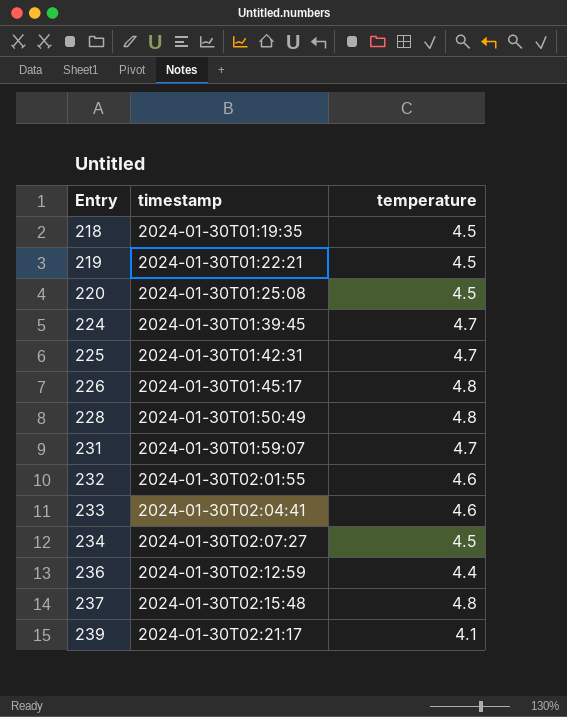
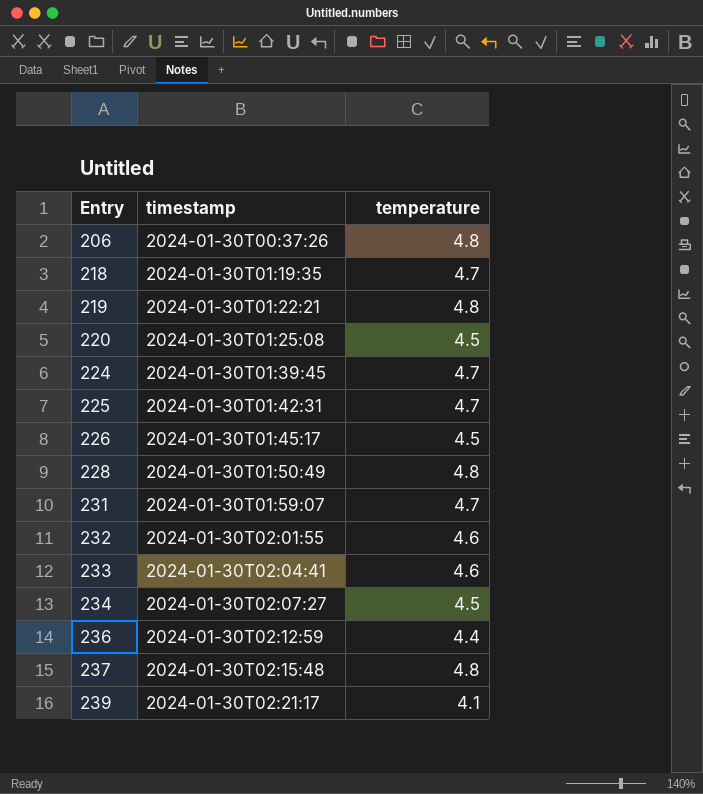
row 206: none -> 2024-01-30T00:37:26 | 4.8
218 | temperature: 4.5 -> 4.7
219 | temperature: 4.5 -> 4.8
226 | temperature: 4.8 -> 4.5

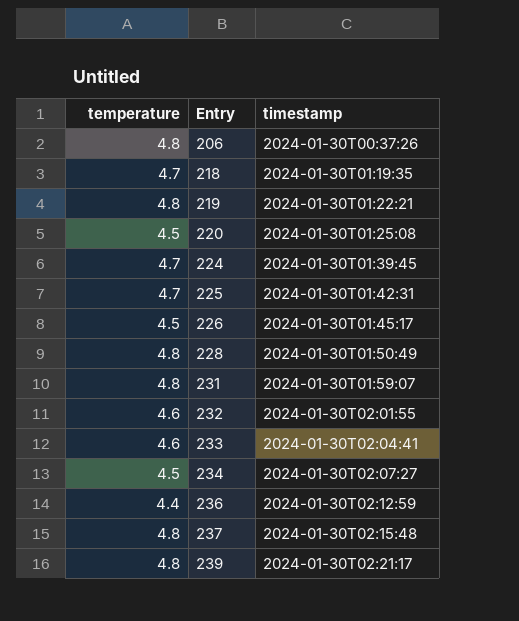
column temperature | position: 3 -> 1
231 | temperature: 4.7 -> 4.8
239 | temperature: 4.1 -> 4.8

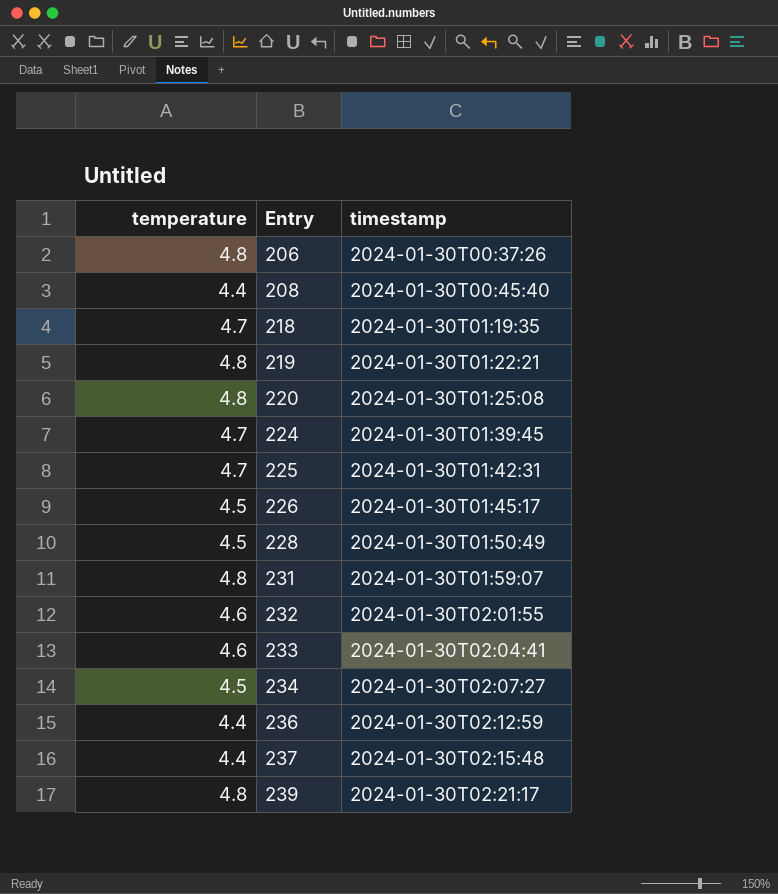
row 208: none -> 4.4 | 2024-01-30T00:45:40
220 | temperature: 4.5 -> 4.8
228 | temperature: 4.8 -> 4.5
237 | temperature: 4.8 -> 4.4

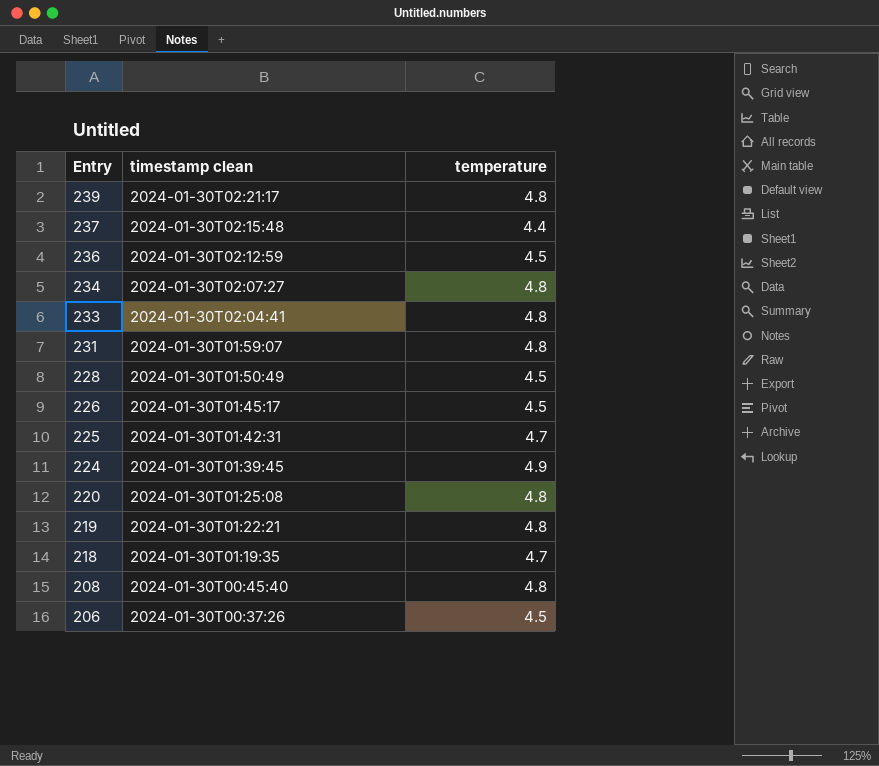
row order: Entry ascending -> Entry descending
column name: timestamp -> timestamp clean
column temperature | position: 1 -> 3
row 232: 4.6 | 2024-01-30T02:01:55 -> none
236 | temperature: 4.4 -> 4.5
234 | temperature: 4.5 -> 4.8
233 | temperature: 4.6 -> 4.8
224 | temperature: 4.7 -> 4.9
208 | temperature: 4.4 -> 4.8
206 | temperature: 4.8 -> 4.5

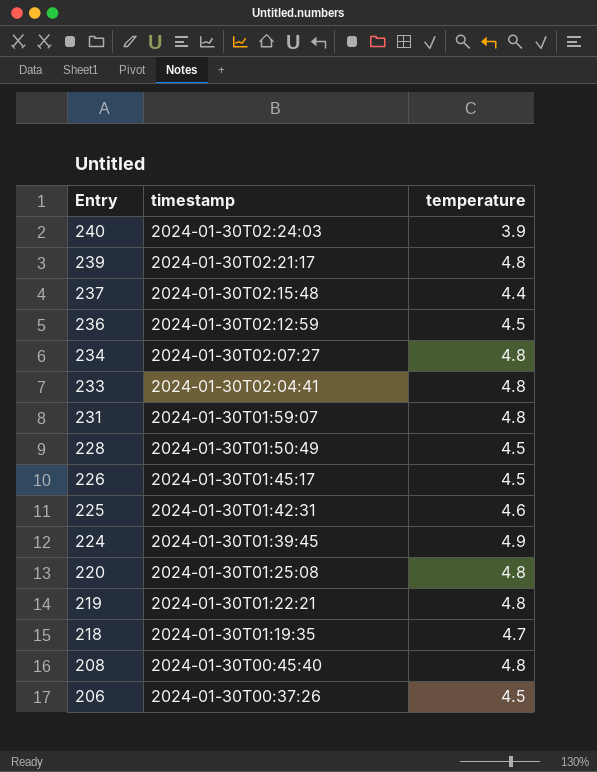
column name: timestamp clean -> timestamp
row 240: none -> 2024-01-30T02:24:03 | 3.9
225 | temperature: 4.7 -> 4.6

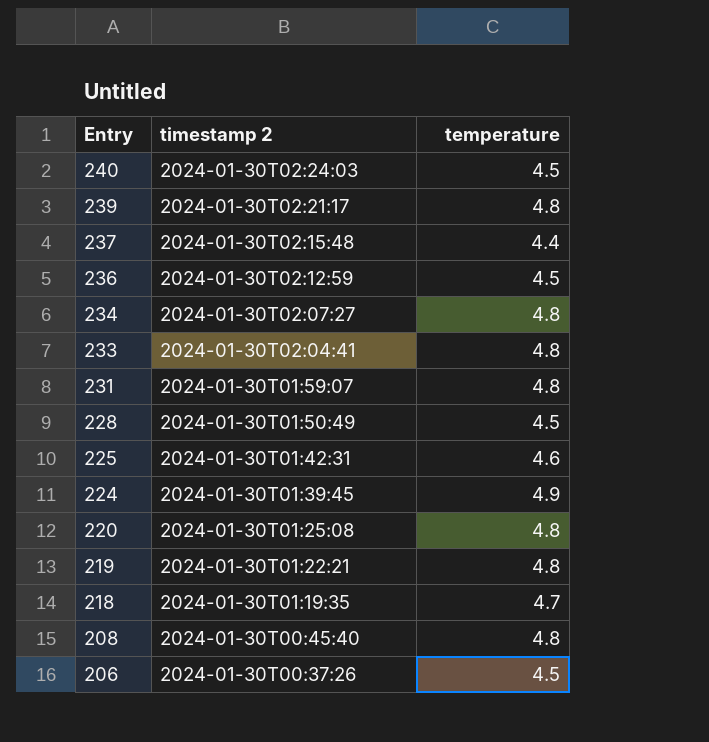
column name: timestamp -> timestamp 2
row 226: 2024-01-30T01:45:17 | 4.5 -> none
240 | temperature: 3.9 -> 4.5

